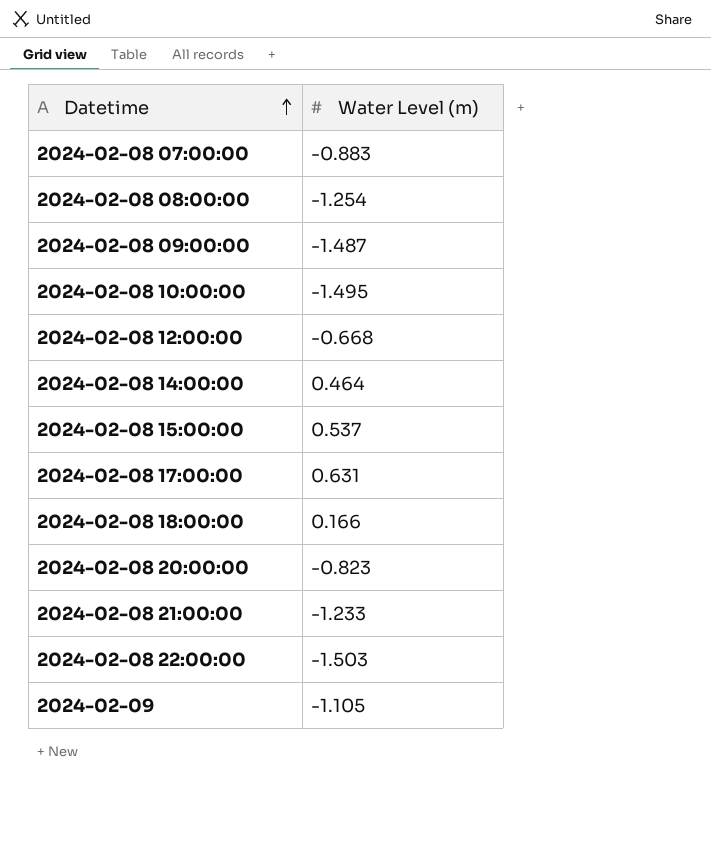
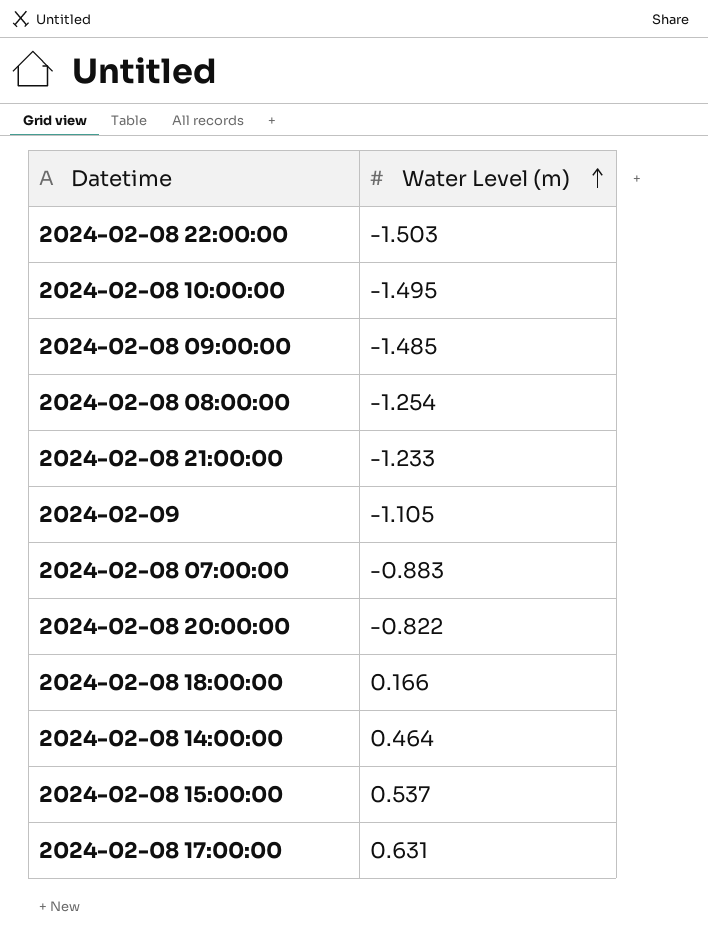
row order: Datetime ascending -> Water Level (m) ascending
row 2024-02-08 12:00:00: -0.668 -> none
2024-02-08 09:00:00 | Water Level (m): -1.487 -> -1.485
2024-02-08 20:00:00 | Water Level (m): -0.823 -> -0.822

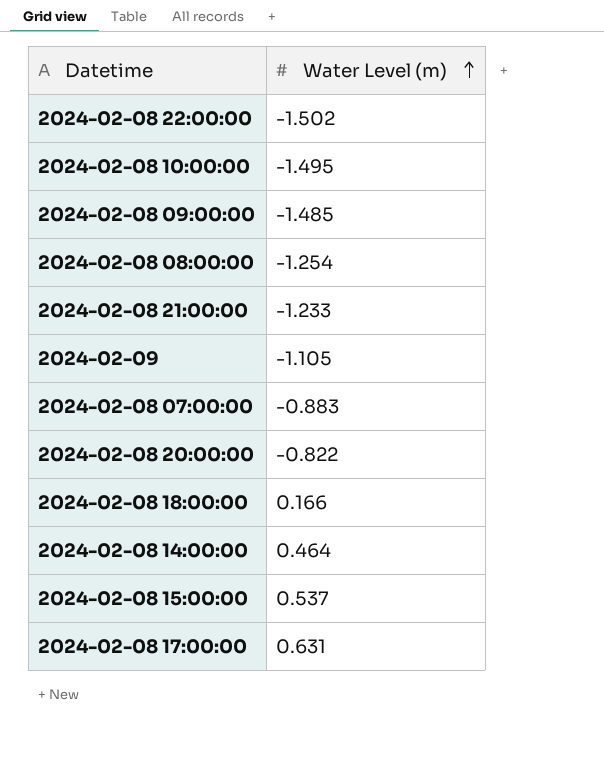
2024-02-08 22:00:00 | Water Level (m): -1.503 -> -1.502

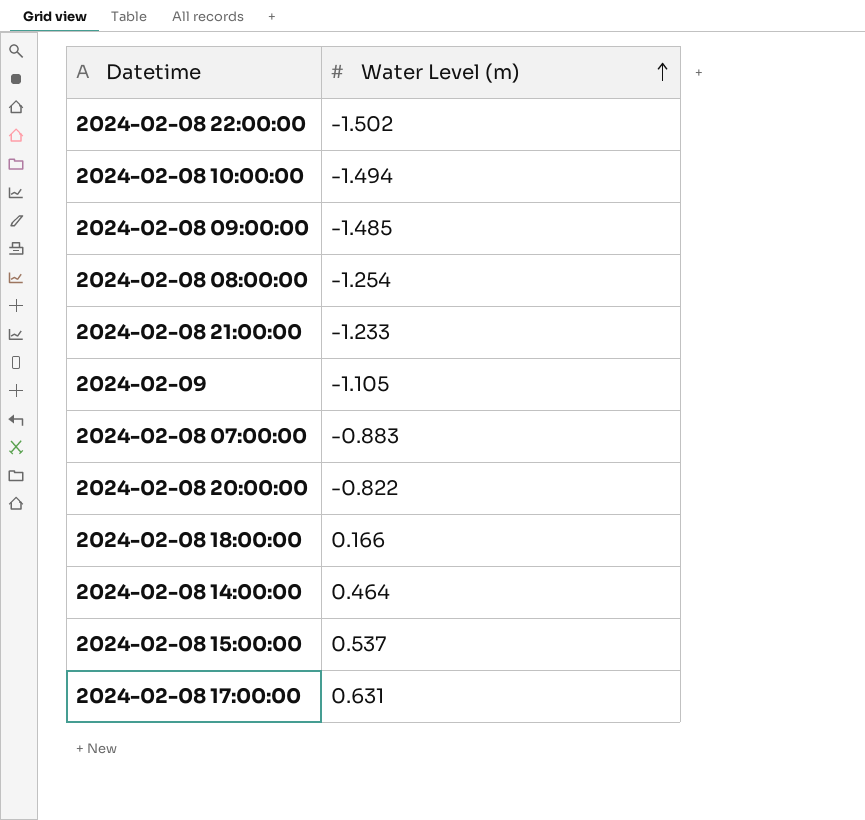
2024-02-08 10:00:00 | Water Level (m): -1.495 -> -1.494

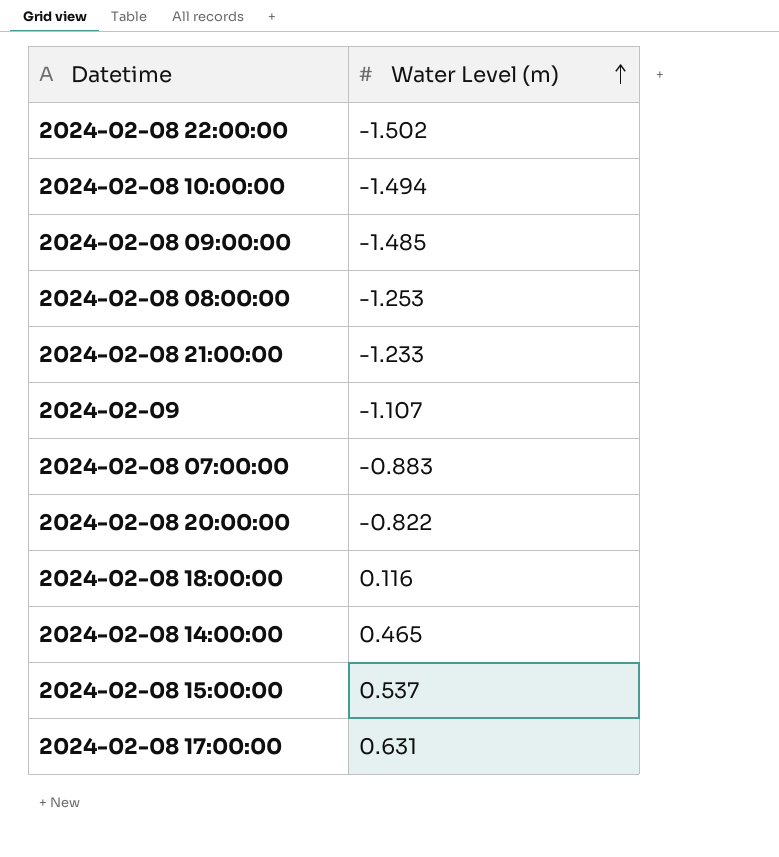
2024-02-08 08:00:00 | Water Level (m): -1.254 -> -1.253
2024-02-09 | Water Level (m): -1.105 -> -1.107
2024-02-08 18:00:00 | Water Level (m): 0.166 -> 0.116
2024-02-08 14:00:00 | Water Level (m): 0.464 -> 0.465

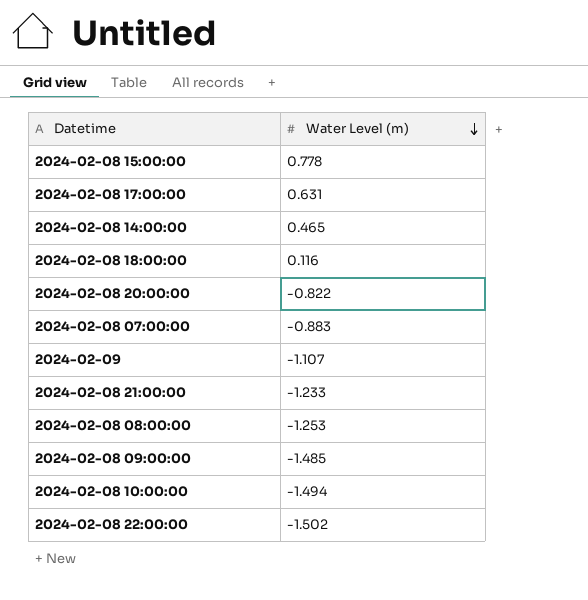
row order: Water Level (m) ascending -> Water Level (m) descending
2024-02-08 15:00:00 | Water Level (m): 0.537 -> 0.778

